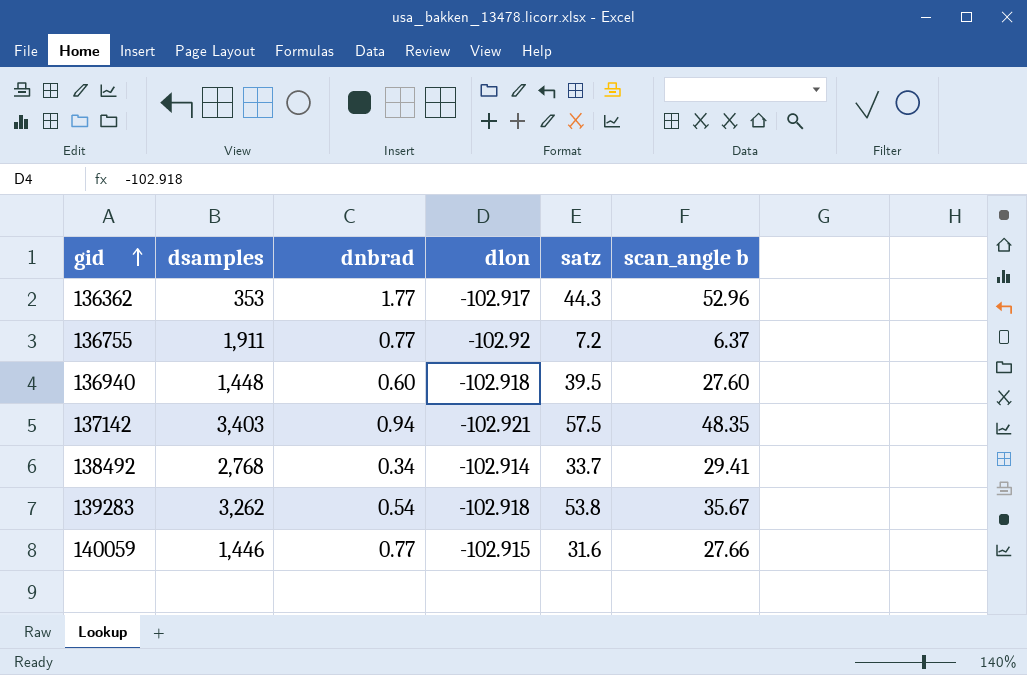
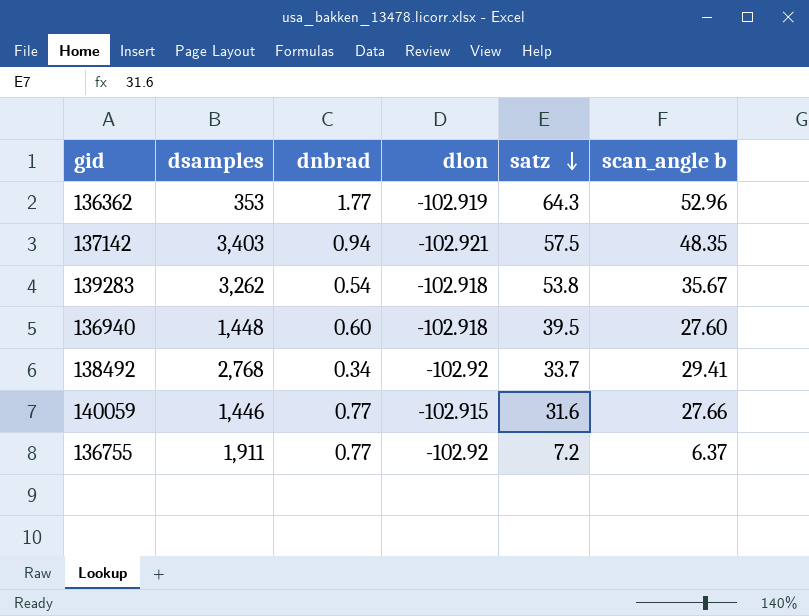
row order: gid ascending -> satz descending
136362 | dlon: -102.917 -> -102.919
136362 | satz: 44.3 -> 64.3
138492 | dlon: -102.914 -> -102.92

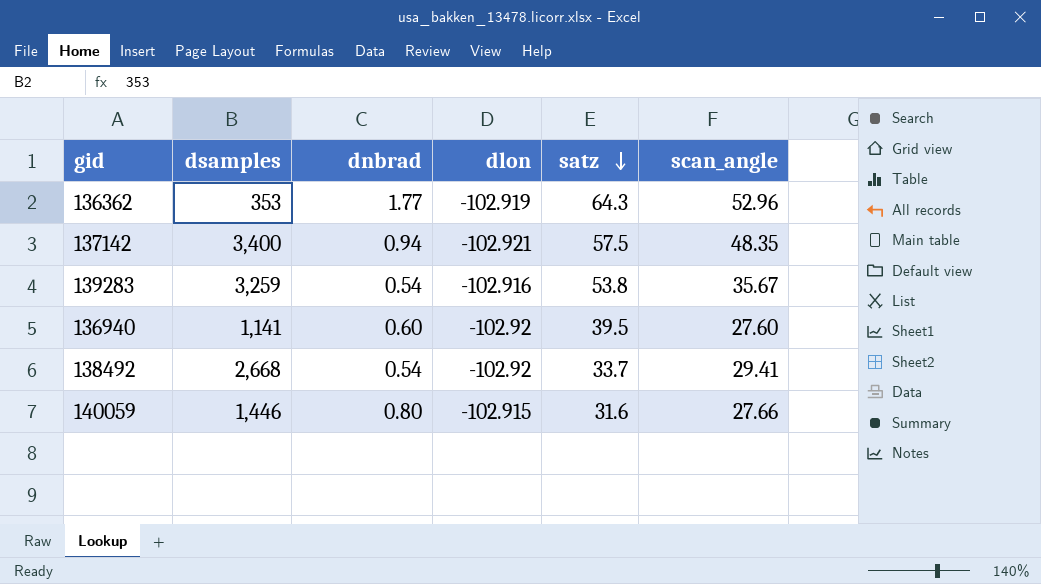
column name: scan_angle b -> scan_angle
row 136755: 1,911 | 0.77 | -102.92 | 7.2 | 6.37 -> none
137142 | dsamples: 3,403 -> 3,400
139283 | dsamples: 3,262 -> 3,259
139283 | dlon: -102.918 -> -102.916
136940 | dsamples: 1,448 -> 1,141
136940 | dlon: -102.918 -> -102.92
138492 | dsamples: 2,768 -> 2,668
138492 | dnbrad: 0.34 -> 0.54
140059 | dnbrad: 0.77 -> 0.80

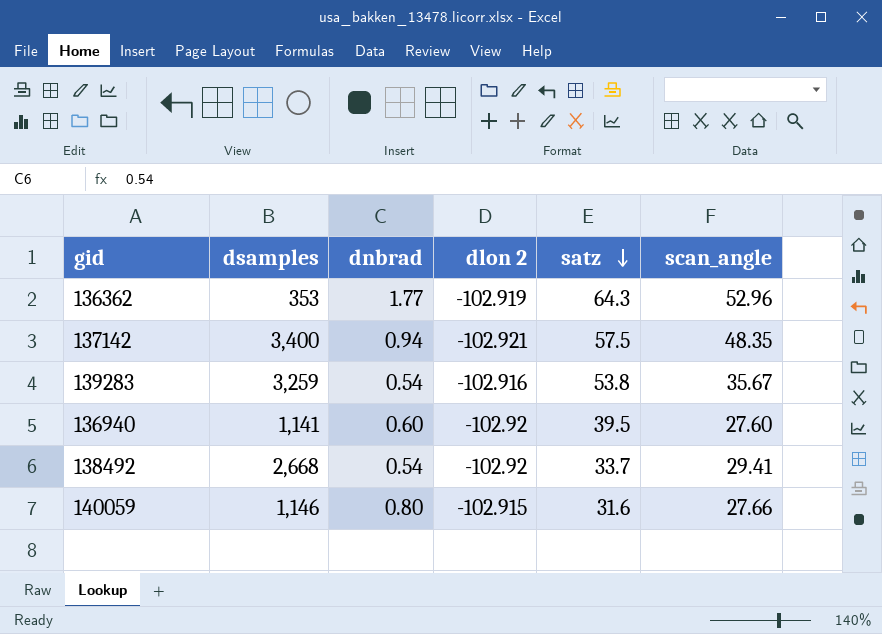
column name: dlon -> dlon 2
140059 | dsamples: 1,446 -> 1,146

